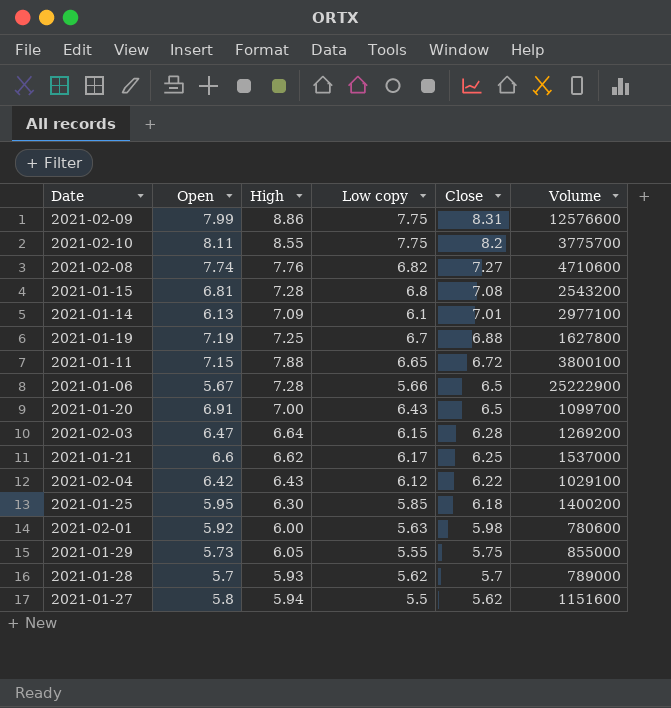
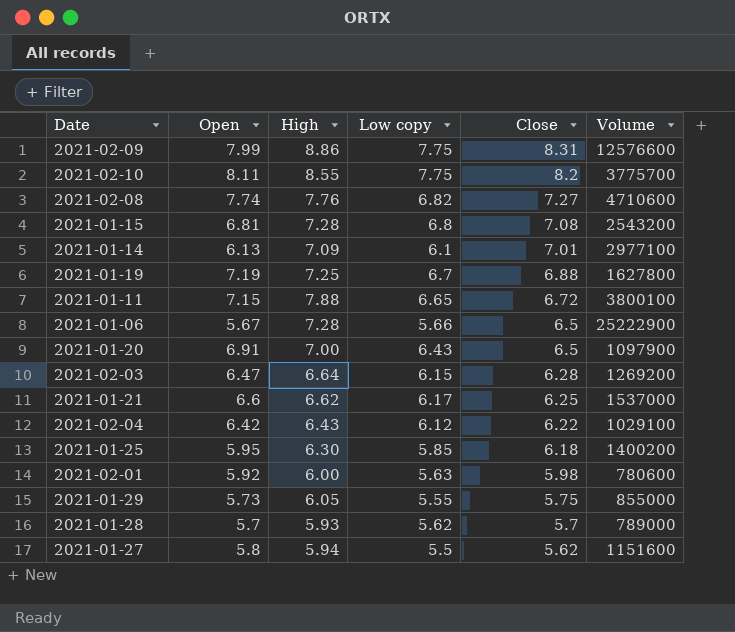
2021-01-20 | Volume: 1099700 -> 1097900

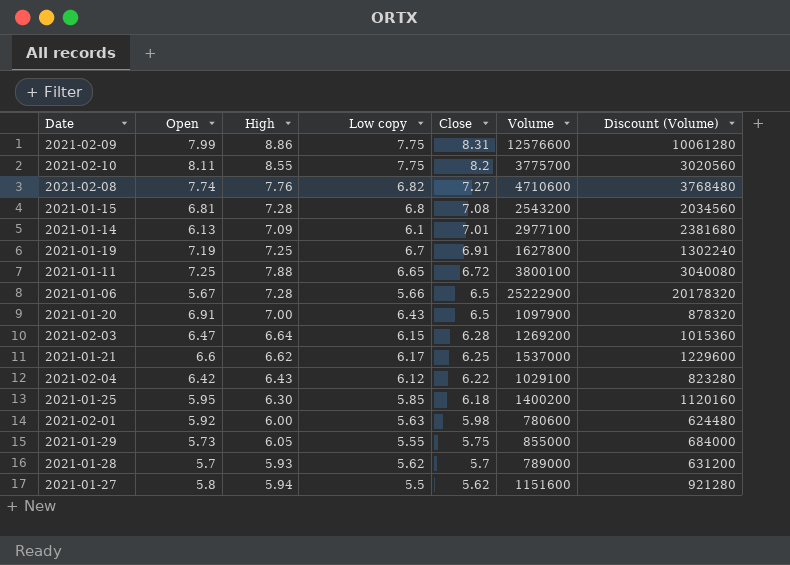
column Discount (Volume) | formula: none -> [Volume] * 0.8
2021-01-19 | Close: 6.88 -> 6.91
2021-01-11 | Open: 7.15 -> 7.25

